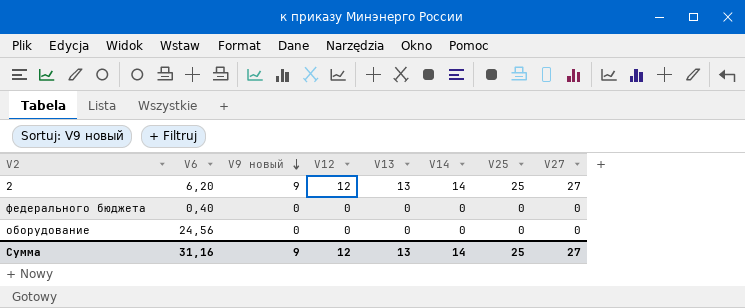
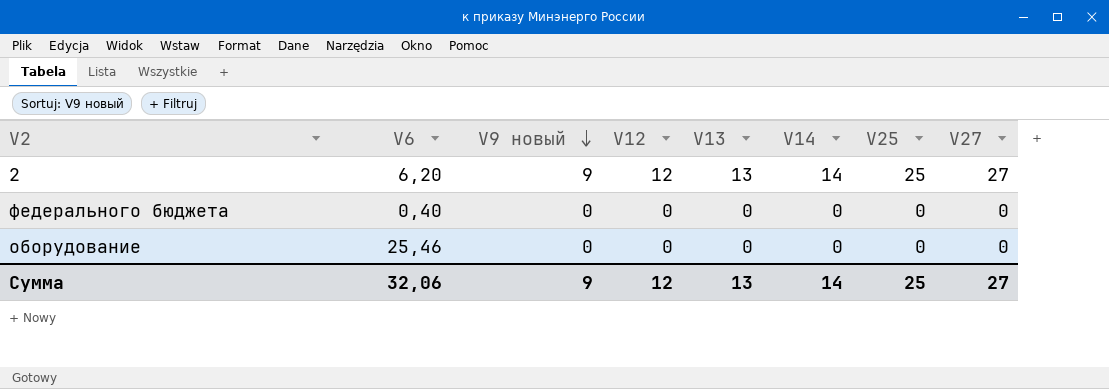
оборудование | V6: 24,56 -> 25,46
Сумма | V6: 31,16 -> 32,06

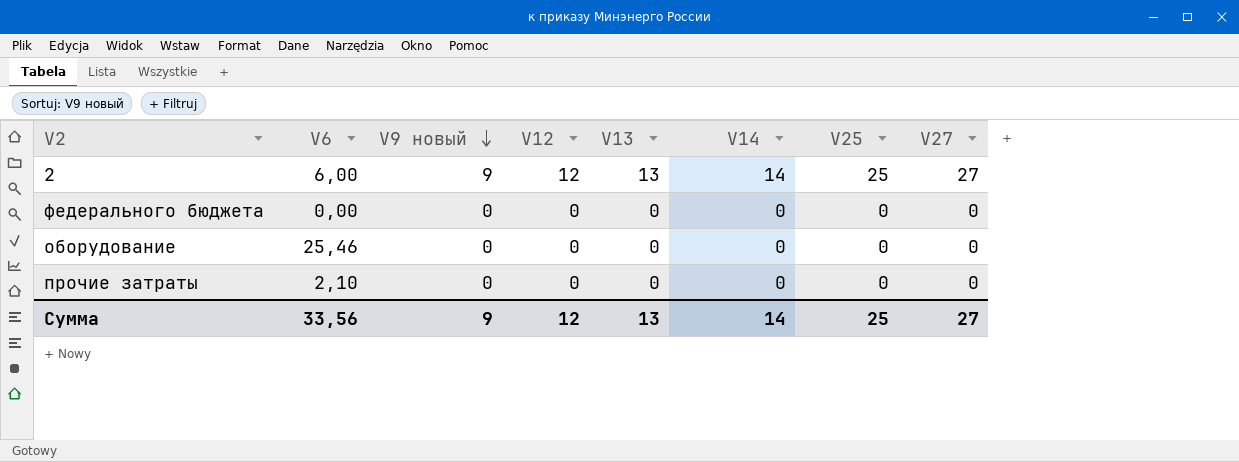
2 | V6: 6,20 -> 6,00
федерального бюджета | V6: 0,40 -> 0,00
row прочие затраты: none -> 2,10 | 0 | 0 | 0 | 0 | 0 | 0
Сумма | V6: 32,06 -> 33,56

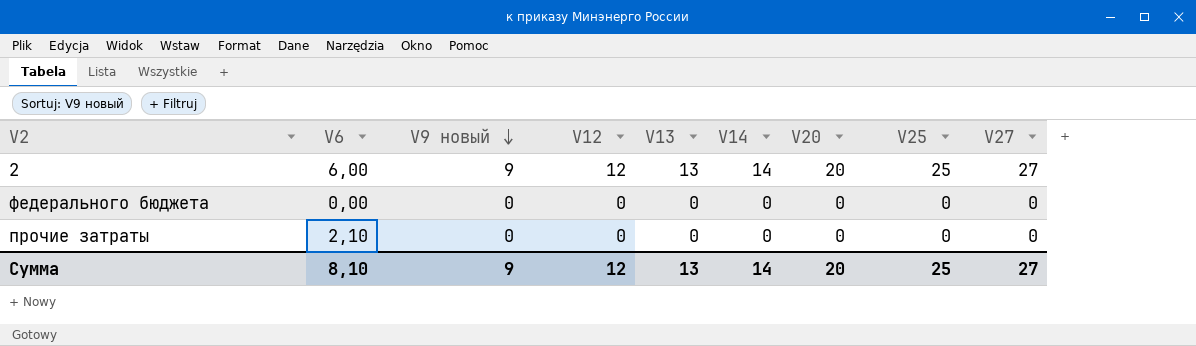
column V20 | position: none -> 7
row оборудование: 25,46 | 0 | 0 | 0 | 0 | 0 | 0 -> none
Сумма | V6: 33,56 -> 8,10

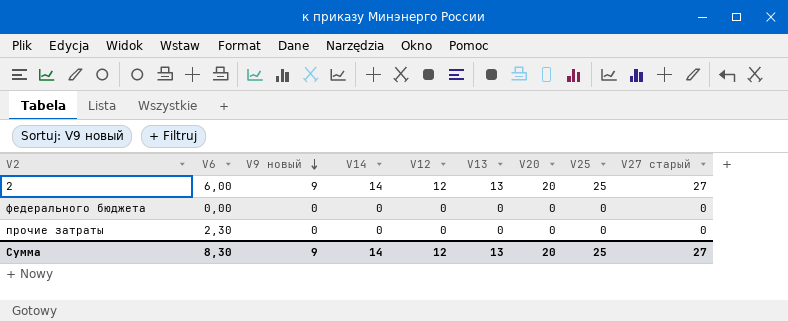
column V14 | position: 6 -> 4
column name: V27 -> V27 старый
прочие затраты | V6: 2,10 -> 2,30
Сумма | V6: 8,10 -> 8,30

